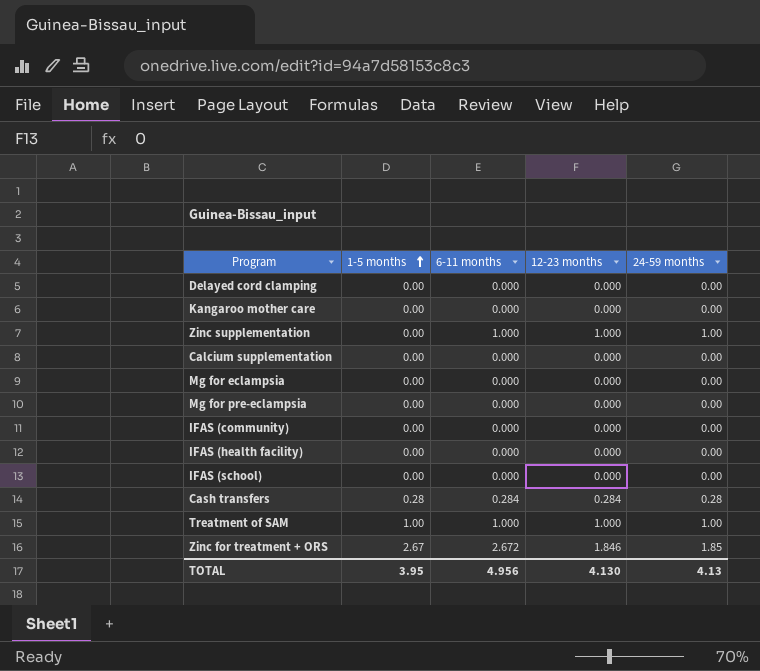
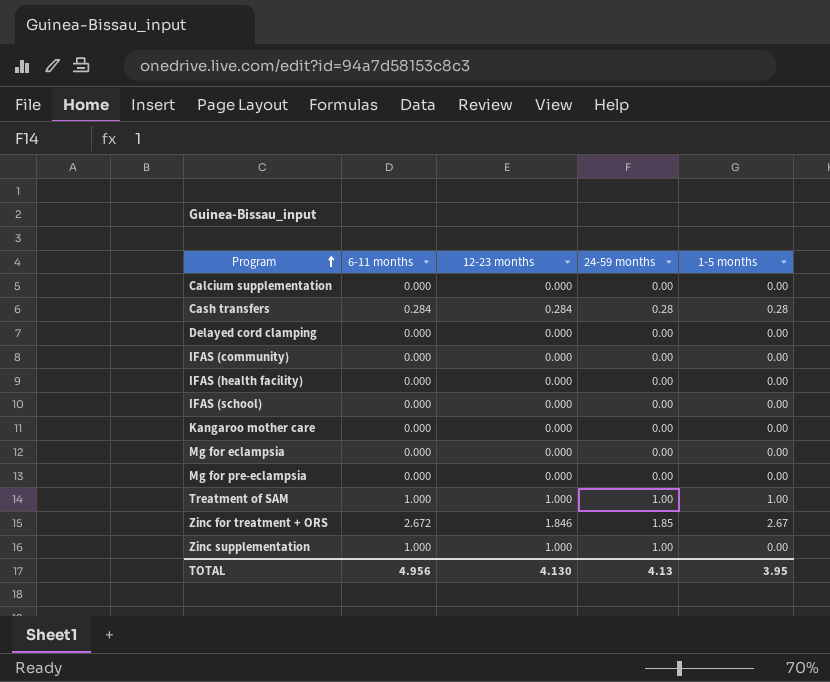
row order: 1-5 months ascending -> Program ascending
column 1-5 months | position: 2 -> 5

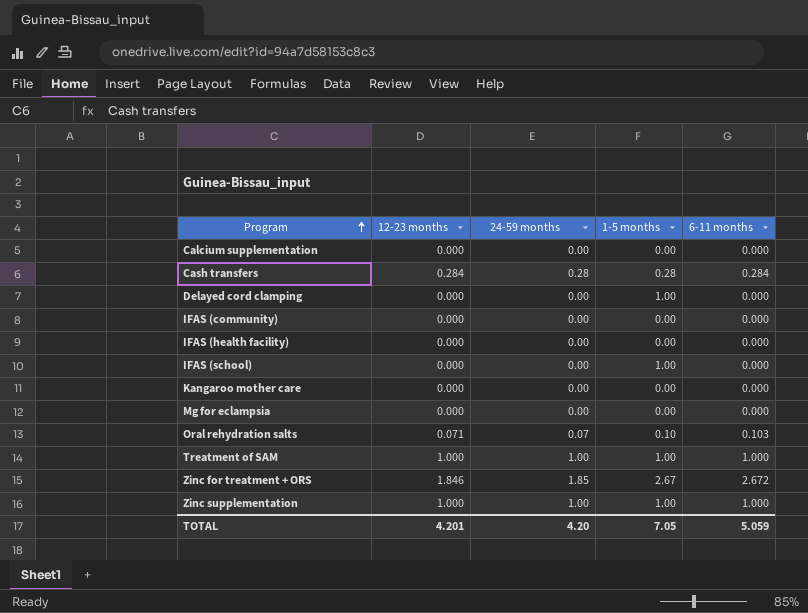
column 6-11 months | position: 2 -> 5
row Mg for pre-eclampsia: 0.000 | 0.000 | 0.00 | 0.00 -> none
Delayed cord clamping | 1-5 months: 0.00 -> 1.00
IFAS (school) | 1-5 months: 0.00 -> 1.00
row Oral rehydration salts: none -> 0.071 | 0.07 | 0.10 | 0.103
Zinc supplementation | 1-5 months: 0.00 -> 1.00
TOTAL | 12-23 months: 4.130 -> 4.201
TOTAL | 24-59 months: 4.13 -> 4.20
TOTAL | 1-5 months: 3.95 -> 7.05
TOTAL | 6-11 months: 4.956 -> 5.059

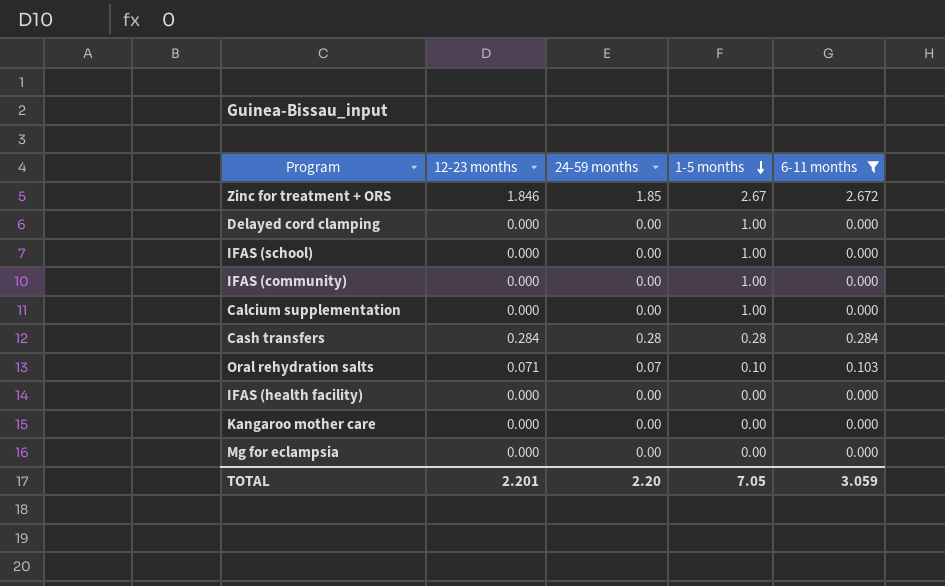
filter: none -> 6-11 months != 1.000
row order: Program ascending -> 1-5 months descending
IFAS (community) | 1-5 months: 0.00 -> 1.00
Calcium supplementation | 1-5 months: 0.00 -> 1.00
TOTAL | 12-23 months: 4.201 -> 2.201
TOTAL | 24-59 months: 4.20 -> 2.20
TOTAL | 6-11 months: 5.059 -> 3.059

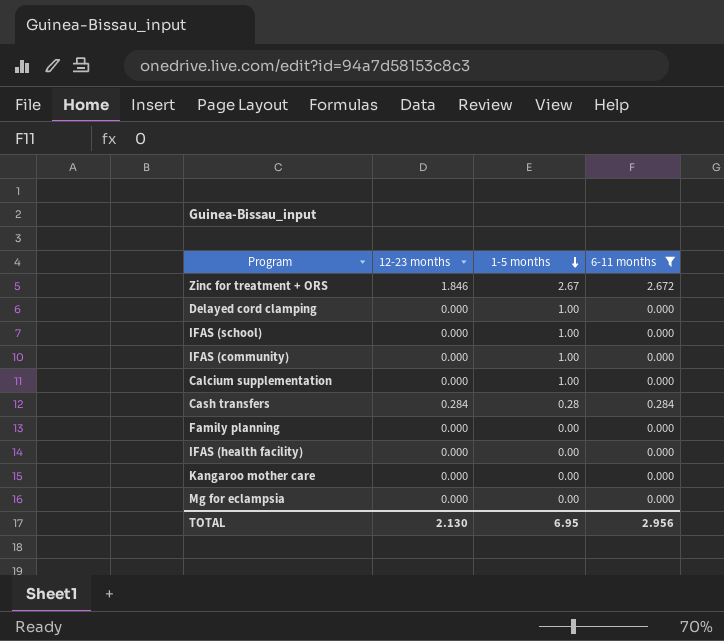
column 24-59 months | position: 3 -> none
row Oral rehydration salts: 0.071 | 0.07 | 0.10 | 0.103 -> none
row Family planning: none -> 0.000 | 0.00 | 0.000
TOTAL | 12-23 months: 2.201 -> 2.130
TOTAL | 1-5 months: 7.05 -> 6.95
TOTAL | 6-11 months: 3.059 -> 2.956

